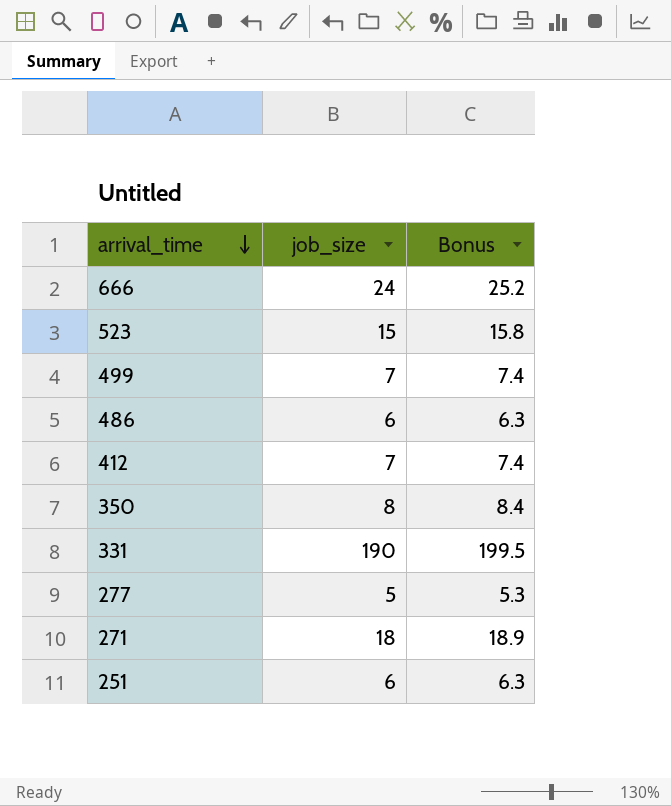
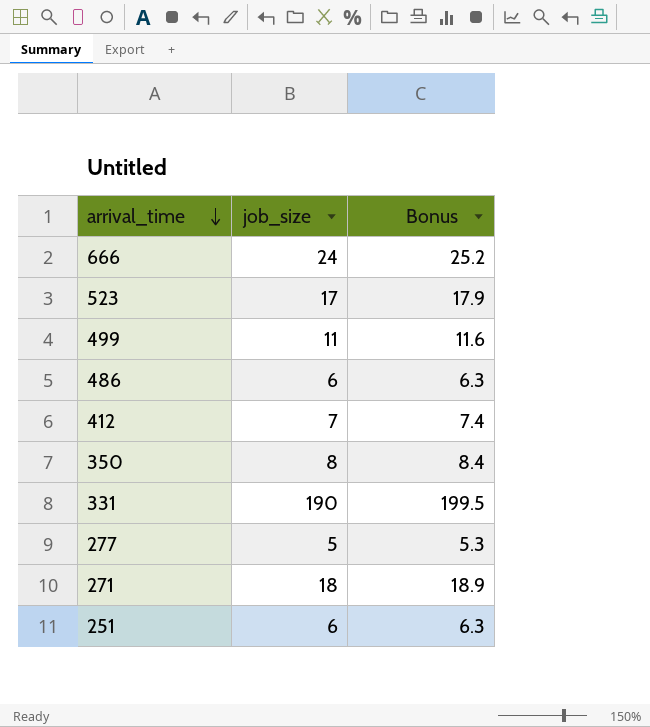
523 | job_size: 15 -> 17
523 | Bonus: 15.8 -> 17.9
499 | job_size: 7 -> 11
499 | Bonus: 7.4 -> 11.6

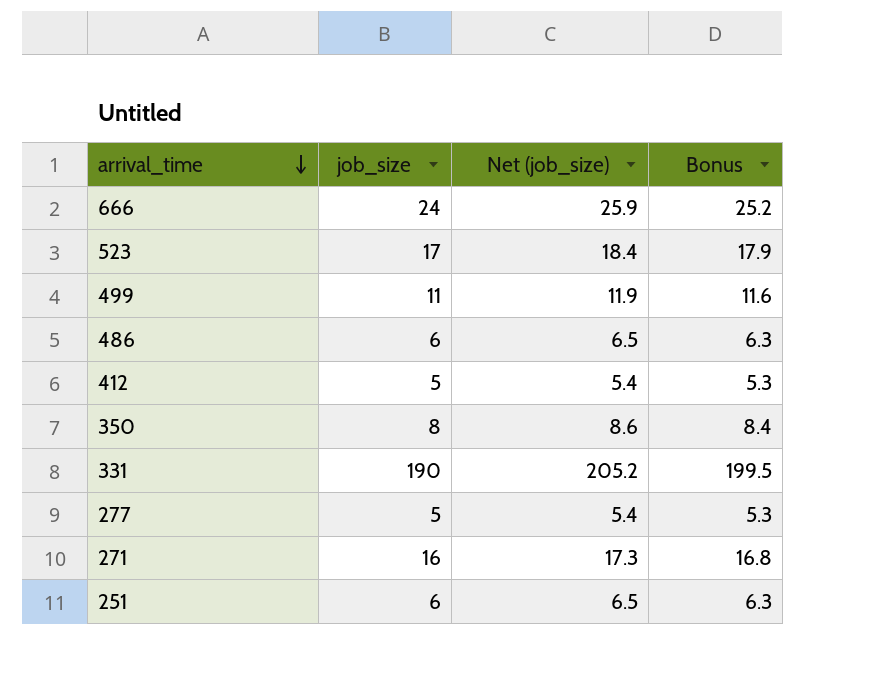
column Net (job_size) | formula: none -> [job_size] * 1.08
412 | job_size: 7 -> 5
412 | Bonus: 7.4 -> 5.3
271 | job_size: 18 -> 16
271 | Bonus: 18.9 -> 16.8

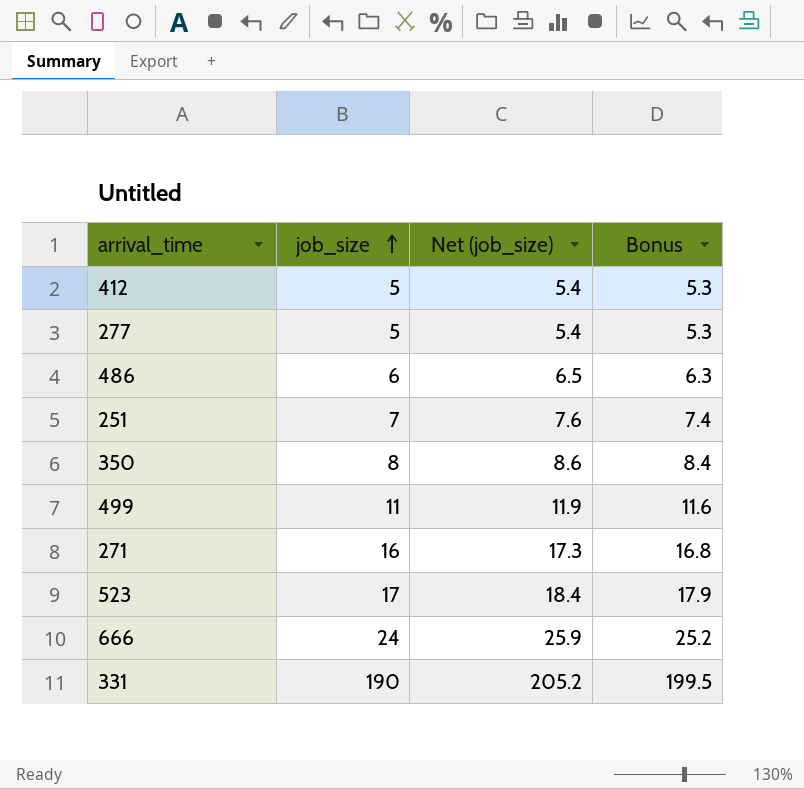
row order: arrival_time descending -> job_size ascending
251 | job_size: 6 -> 7
251 | Net (job_size): 6.5 -> 7.6
251 | Bonus: 6.3 -> 7.4

